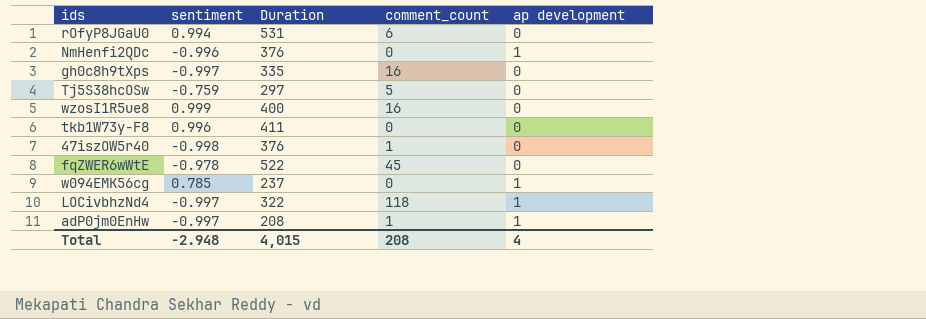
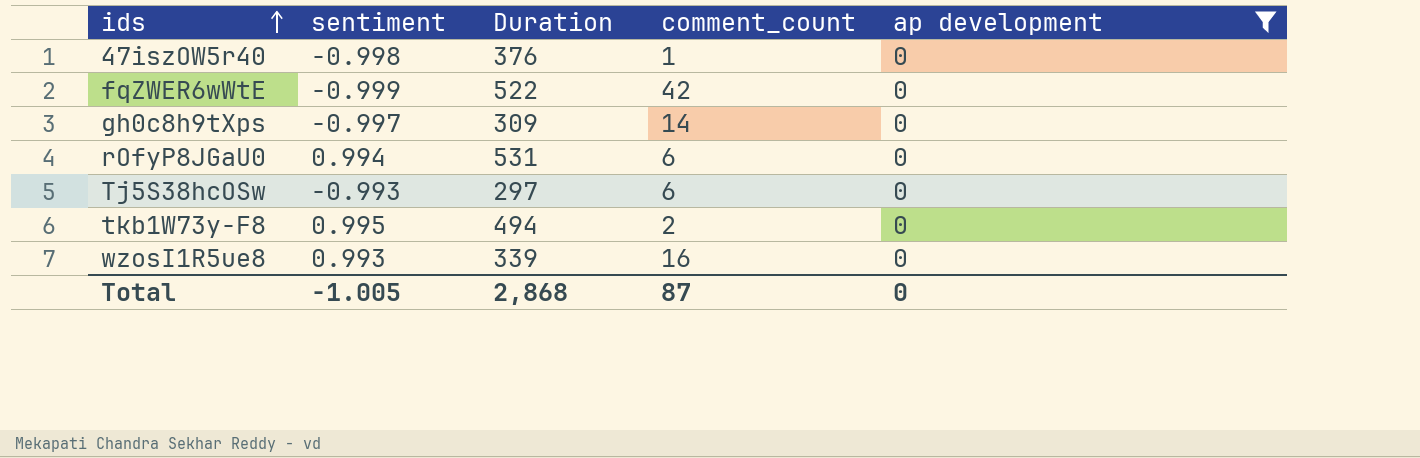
filter: none -> ap development = 0
row order: none -> ids ascending
fqZWER6wWtE | sentiment: -0.978 -> -0.999
fqZWER6wWtE | comment_count: 45 -> 42
gh0c8h9tXps | Duration: 335 -> 309
gh0c8h9tXps | comment_count: 16 -> 14
Tj5S38hcOSw | sentiment: -0.759 -> -0.993
Tj5S38hcOSw | comment_count: 5 -> 6
tkb1W73y-F8 | sentiment: 0.996 -> 0.995
tkb1W73y-F8 | Duration: 411 -> 494
tkb1W73y-F8 | comment_count: 0 -> 2
wzosI1R5ue8 | sentiment: 0.999 -> 0.993
wzosI1R5ue8 | Duration: 400 -> 339
Total | sentiment: -2.948 -> -1.005
Total | Duration: 4,015 -> 2,868
Total | comment_count: 208 -> 87
Total | ap development: 4 -> 0

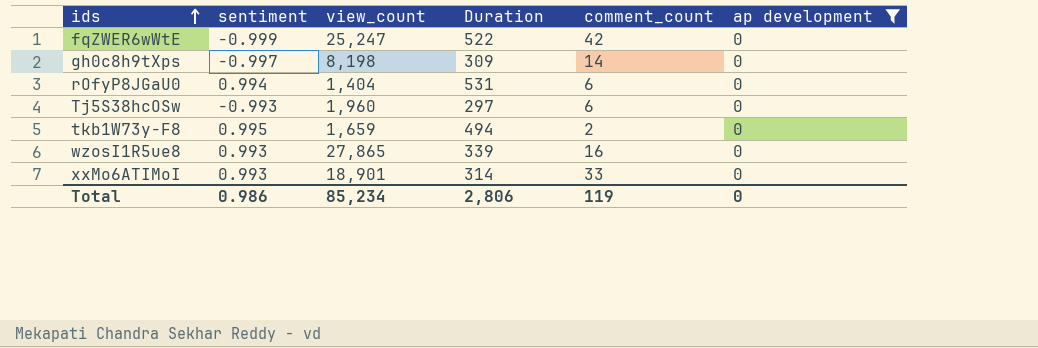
column view_count | position: none -> 3
row 47iszOW5r40: -0.998 | 376 | 1 | 0 -> none
row xxMo6ATIMoI: none -> 0.993 | 18,901 | 314 | 33 | 0
Total | sentiment: -1.005 -> 0.986
Total | Duration: 2,868 -> 2,806
Total | comment_count: 87 -> 119

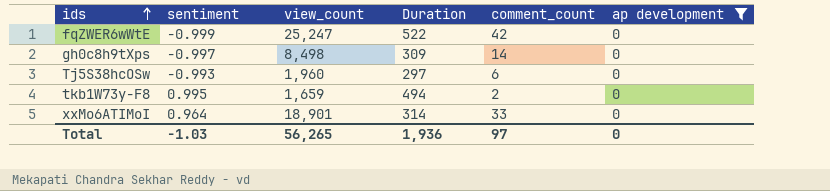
row rOfyP8JGaU0: 0.994 | 1,404 | 531 | 6 | 0 -> none
row wzosI1R5ue8: 0.993 | 27,865 | 339 | 16 | 0 -> none
gh0c8h9tXps | view_count: 8,198 -> 8,498
xxMo6ATIMoI | sentiment: 0.993 -> 0.964
Total | sentiment: 0.986 -> -1.03
Total | view_count: 85,234 -> 56,265
Total | Duration: 2,806 -> 1,936
Total | comment_count: 119 -> 97

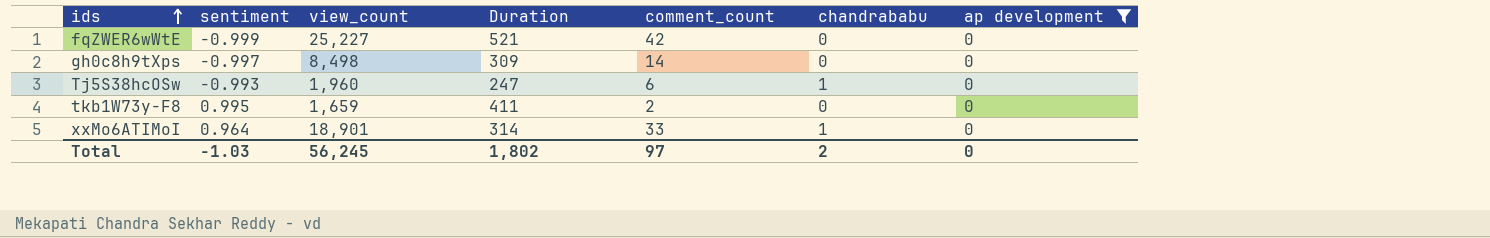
column chandrababu | position: none -> 6
fqZWER6wWtE | view_count: 25,247 -> 25,227
fqZWER6wWtE | Duration: 522 -> 521
Tj5S38hcOSw | Duration: 297 -> 247
tkb1W73y-F8 | Duration: 494 -> 411
Total | view_count: 56,265 -> 56,245
Total | Duration: 1,936 -> 1,802

